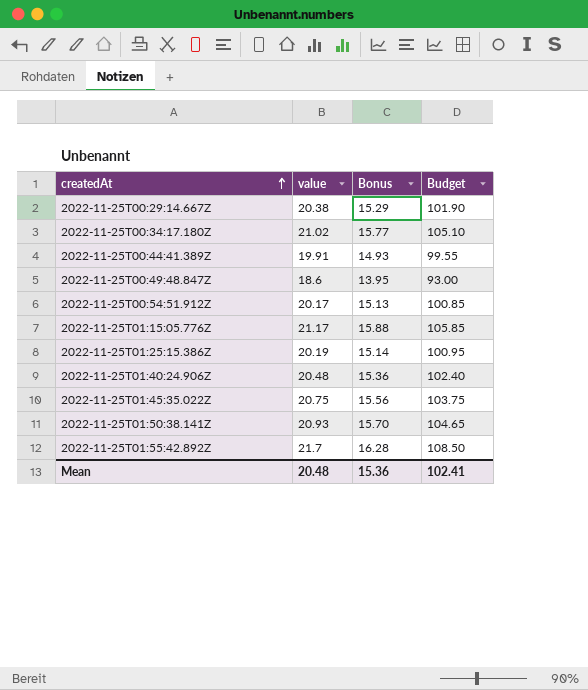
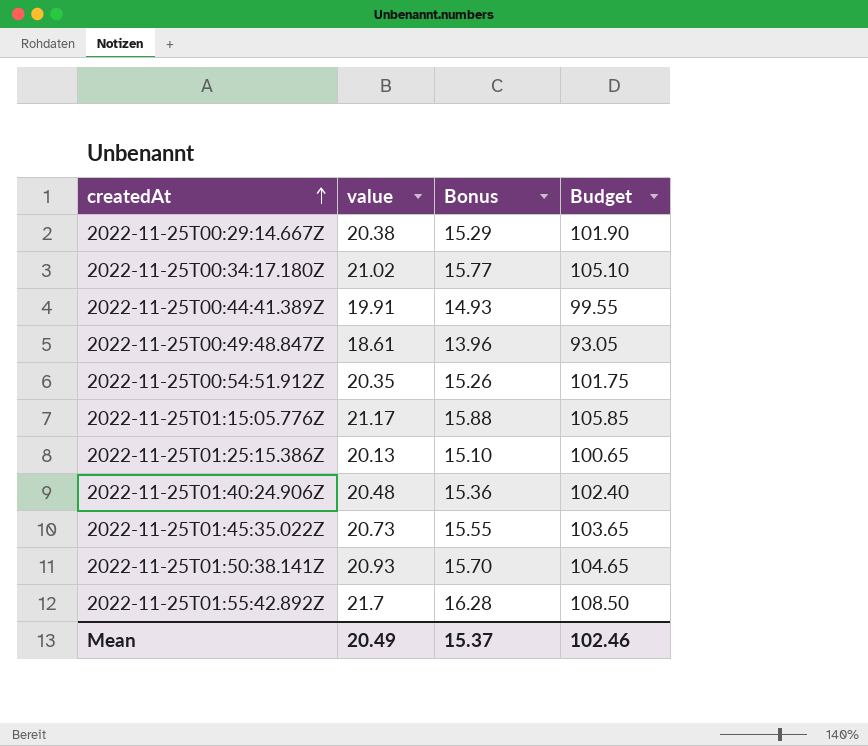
2022-11-25T00:49:48.847Z | value: 18.6 -> 18.61
2022-11-25T00:49:48.847Z | Bonus: 13.95 -> 13.96
2022-11-25T00:49:48.847Z | Budget: 93.00 -> 93.05
2022-11-25T00:54:51.912Z | value: 20.17 -> 20.35
2022-11-25T00:54:51.912Z | Bonus: 15.13 -> 15.26
2022-11-25T00:54:51.912Z | Budget: 100.85 -> 101.75
2022-11-25T01:25:15.386Z | value: 20.19 -> 20.13
2022-11-25T01:25:15.386Z | Bonus: 15.14 -> 15.10
2022-11-25T01:25:15.386Z | Budget: 100.95 -> 100.65
2022-11-25T01:45:35.022Z | value: 20.75 -> 20.73
2022-11-25T01:45:35.022Z | Bonus: 15.56 -> 15.55
2022-11-25T01:45:35.022Z | Budget: 103.75 -> 103.65
Mean | value: 20.48 -> 20.49
Mean | Bonus: 15.36 -> 15.37
Mean | Budget: 102.41 -> 102.46

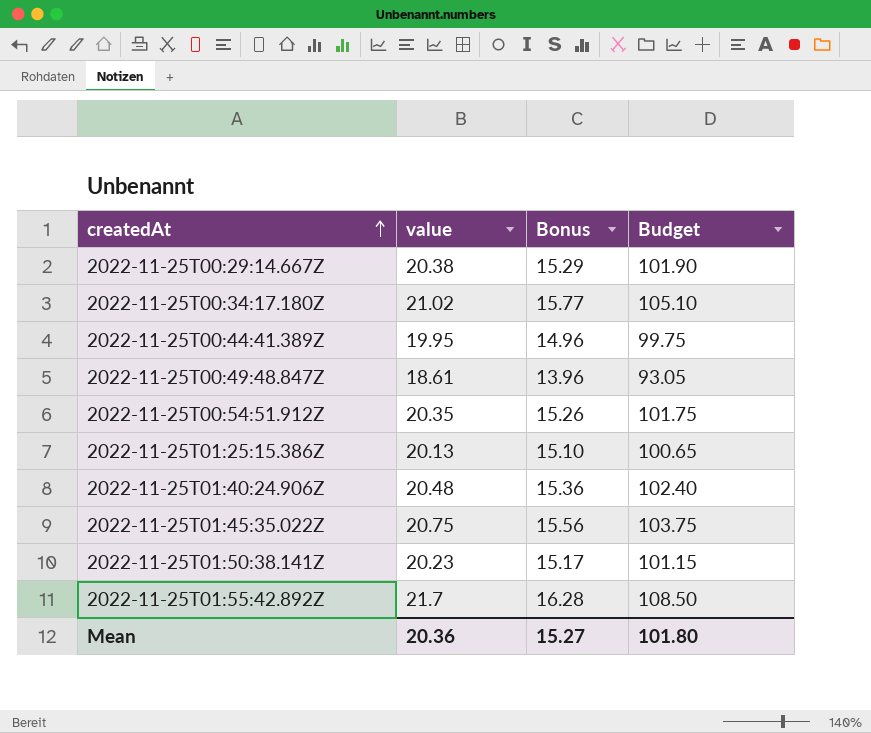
row 2022-11-25T01:15:05.776Z: 21.17 | 15.88 | 105.85 -> none
2022-11-25T00:44:41.389Z | value: 19.91 -> 19.95
2022-11-25T00:44:41.389Z | Bonus: 14.93 -> 14.96
2022-11-25T00:44:41.389Z | Budget: 99.55 -> 99.75
2022-11-25T01:45:35.022Z | value: 20.73 -> 20.75
2022-11-25T01:45:35.022Z | Bonus: 15.55 -> 15.56
2022-11-25T01:45:35.022Z | Budget: 103.65 -> 103.75
2022-11-25T01:50:38.141Z | value: 20.93 -> 20.23
2022-11-25T01:50:38.141Z | Bonus: 15.70 -> 15.17
2022-11-25T01:50:38.141Z | Budget: 104.65 -> 101.15
Mean | value: 20.49 -> 20.36
Mean | Bonus: 15.37 -> 15.27
Mean | Budget: 102.46 -> 101.80

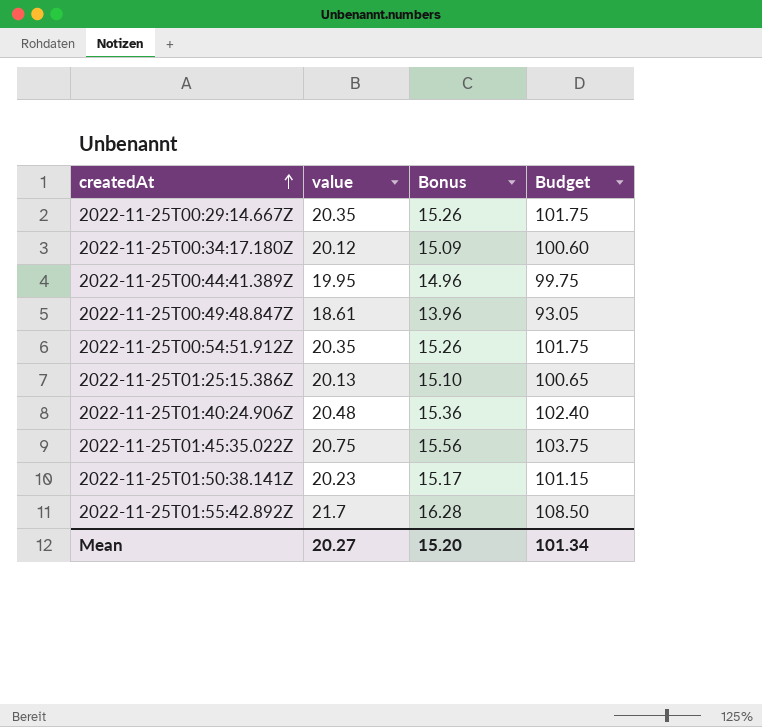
2022-11-25T00:29:14.667Z | value: 20.38 -> 20.35
2022-11-25T00:29:14.667Z | Bonus: 15.29 -> 15.26
2022-11-25T00:29:14.667Z | Budget: 101.90 -> 101.75
2022-11-25T00:34:17.180Z | value: 21.02 -> 20.12
2022-11-25T00:34:17.180Z | Bonus: 15.77 -> 15.09
2022-11-25T00:34:17.180Z | Budget: 105.10 -> 100.60
Mean | value: 20.36 -> 20.27
Mean | Bonus: 15.27 -> 15.20
Mean | Budget: 101.80 -> 101.34

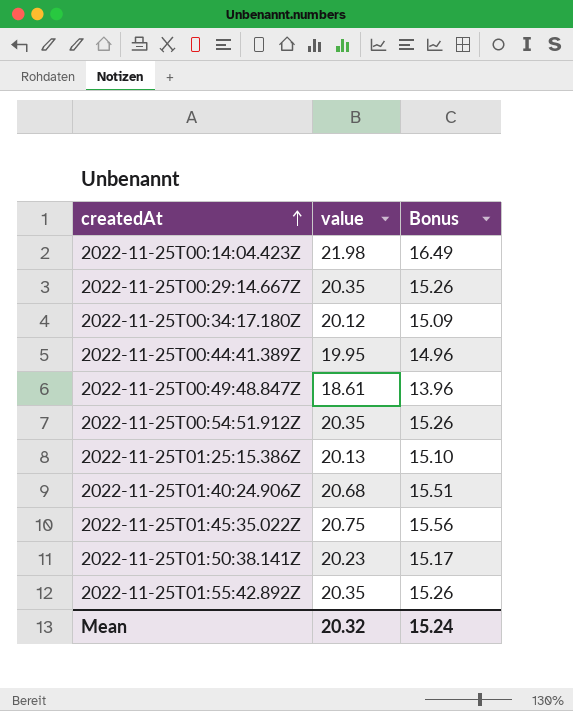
column Budget | formula: [value] * 5 -> none
row 2022-11-25T00:14:04.423Z: none -> 21.98 | 16.49
2022-11-25T01:40:24.906Z | value: 20.48 -> 20.68
2022-11-25T01:40:24.906Z | Bonus: 15.36 -> 15.51
2022-11-25T01:55:42.892Z | value: 21.7 -> 20.35
2022-11-25T01:55:42.892Z | Bonus: 16.28 -> 15.26
Mean | value: 20.27 -> 20.32
Mean | Bonus: 15.20 -> 15.24

